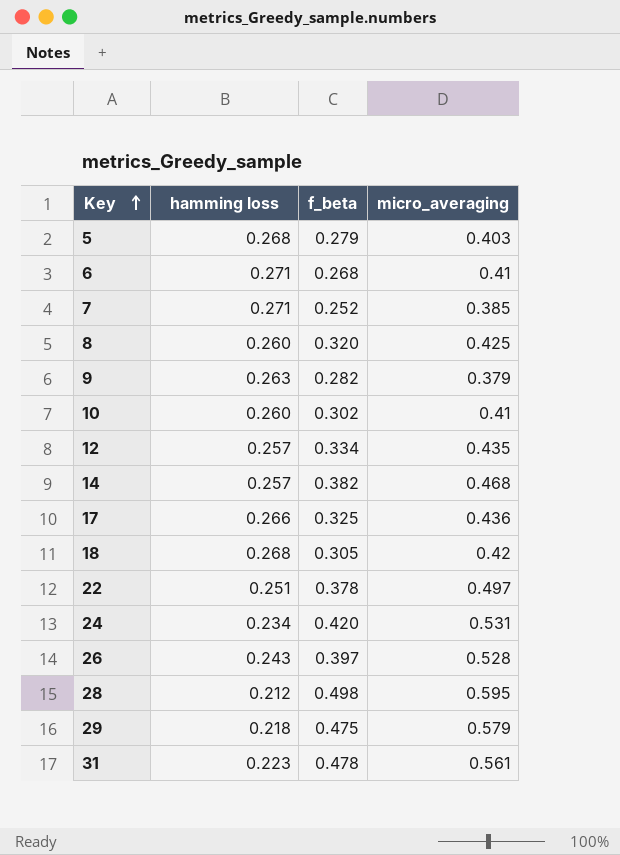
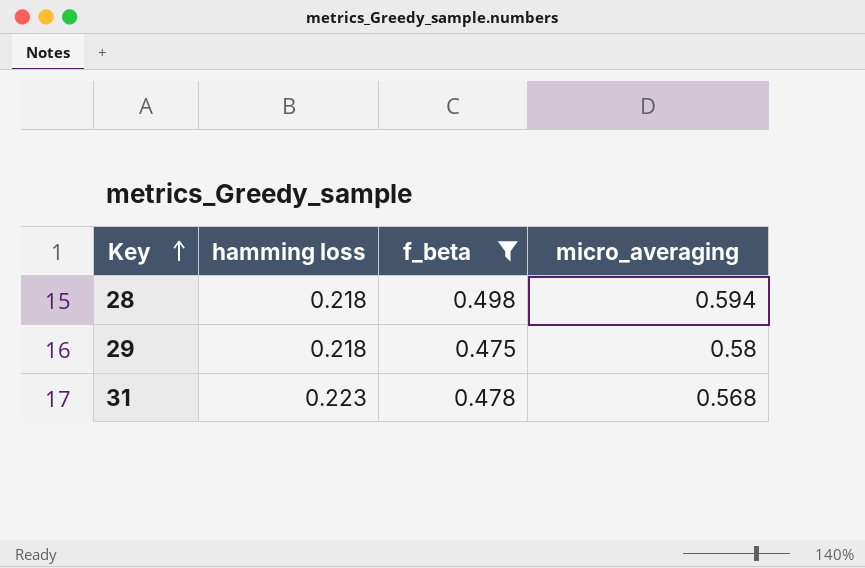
filter: none -> f_beta >= 0.475
28 | hamming loss: 0.212 -> 0.218
28 | micro_averaging: 0.595 -> 0.594
29 | micro_averaging: 0.579 -> 0.58
31 | micro_averaging: 0.561 -> 0.568

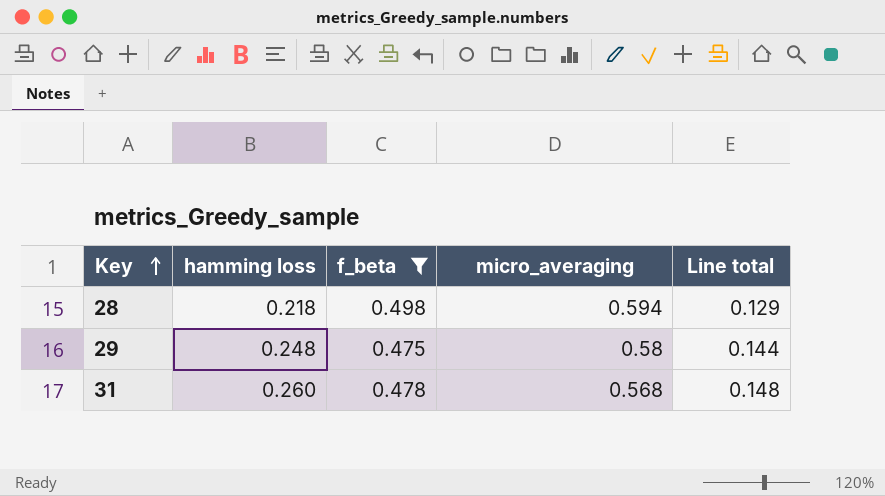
column Line total | formula: none -> [hamming loss] * [micro_averaging]
29 | hamming loss: 0.218 -> 0.248
31 | hamming loss: 0.223 -> 0.260

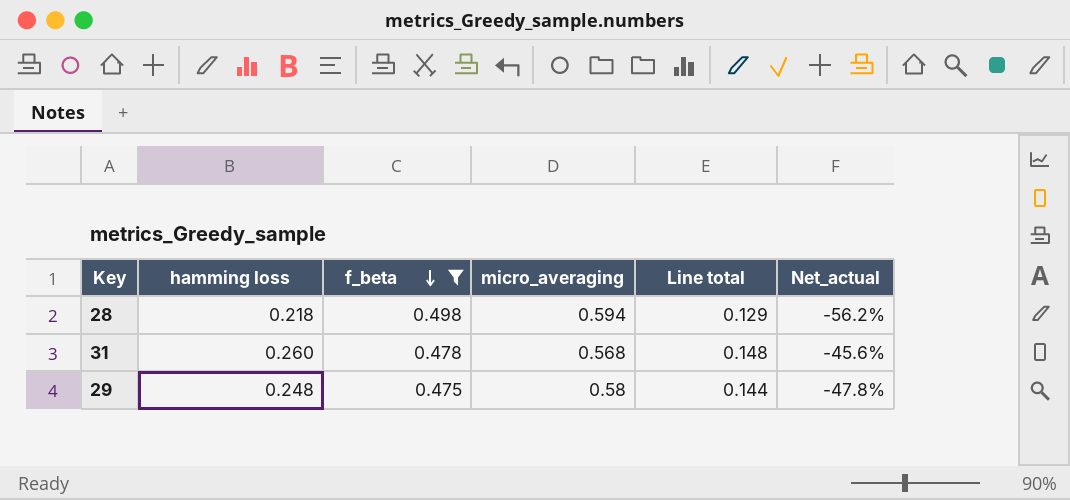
row order: Key ascending -> f_beta descending
column Net_actual | formula: none -> ([hamming loss] - [f_beta]) / [f_beta]

